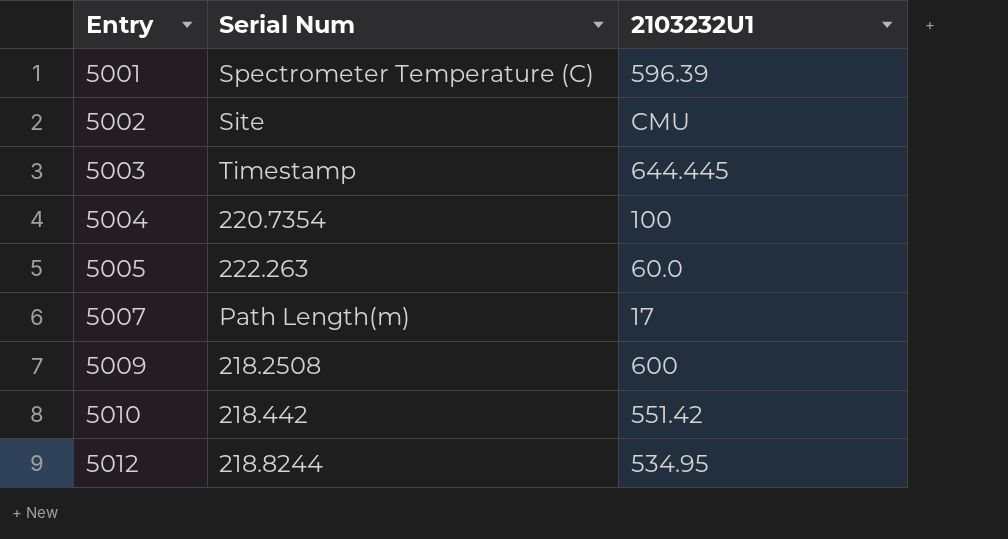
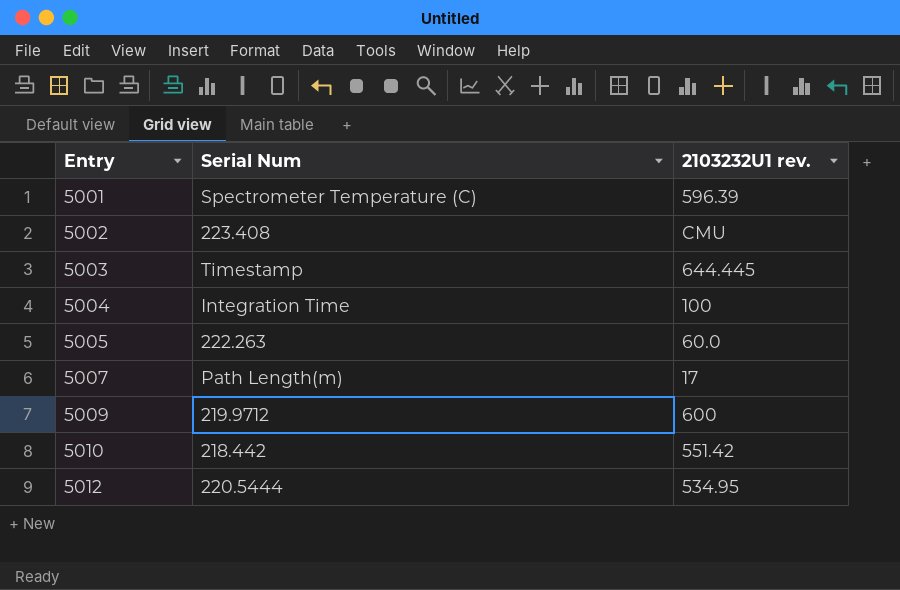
column name: 2103232U1 -> 2103232U1 rev.
5002 | Serial Num: Site -> 223.408
5004 | Serial Num: 220.7354 -> Integration Time
5009 | Serial Num: 218.2508 -> 219.9712
5012 | Serial Num: 218.8244 -> 220.5444

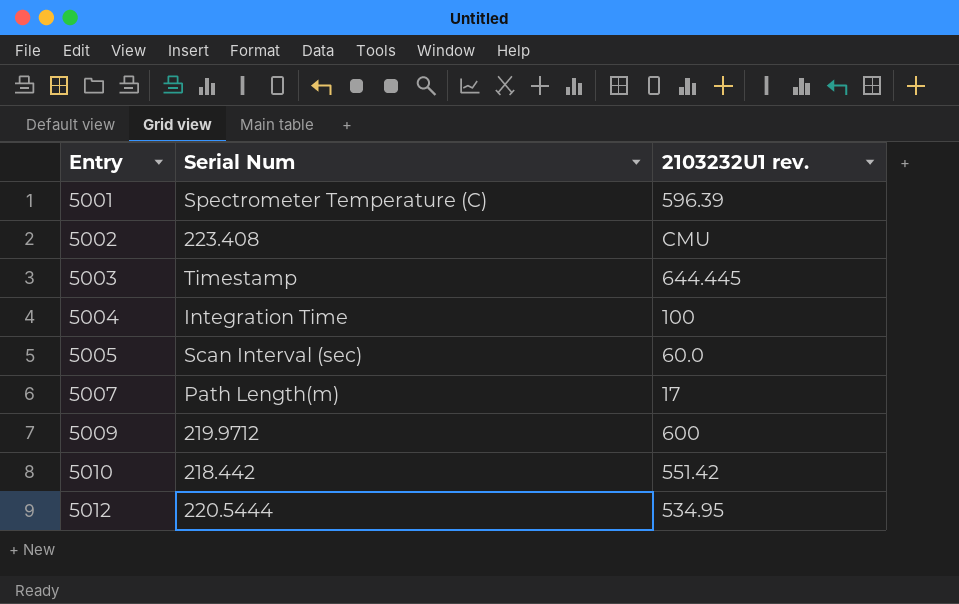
5005 | Serial Num: 222.263 -> Scan Interval (sec)

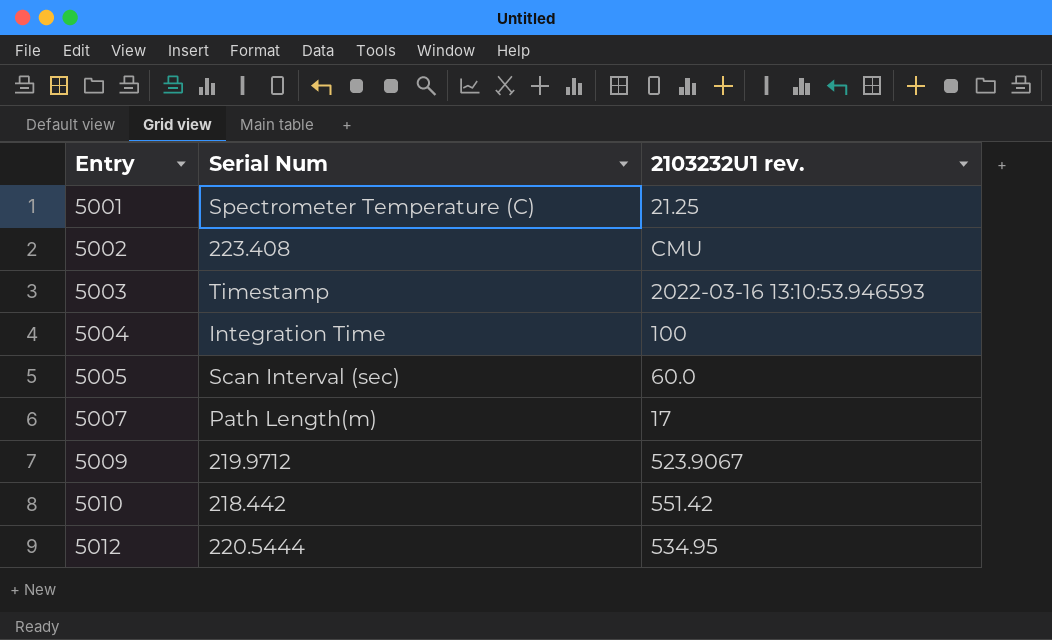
5001 | 2103232U1 rev.: 596.39 -> 21.25
5003 | 2103232U1 rev.: 644.445 -> 2022-03-16 13:10:53.946593
5009 | 2103232U1 rev.: 600 -> 523.9067

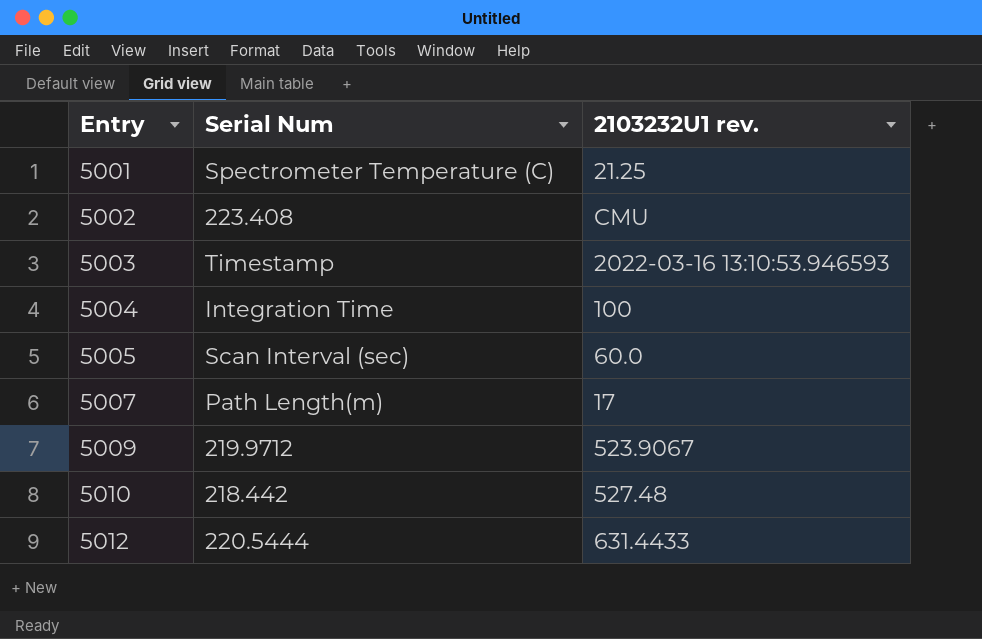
5010 | 2103232U1 rev.: 551.42 -> 527.48
5012 | 2103232U1 rev.: 534.95 -> 631.4433

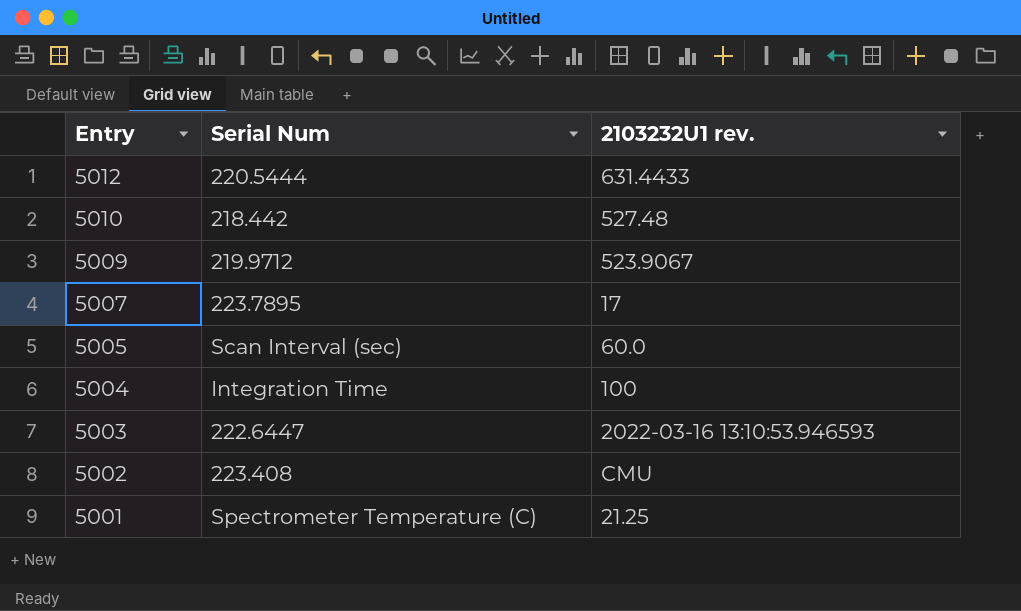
row order: Entry ascending -> Entry descending
5007 | Serial Num: Path Length(m) -> 223.7895
5003 | Serial Num: Timestamp -> 222.6447

